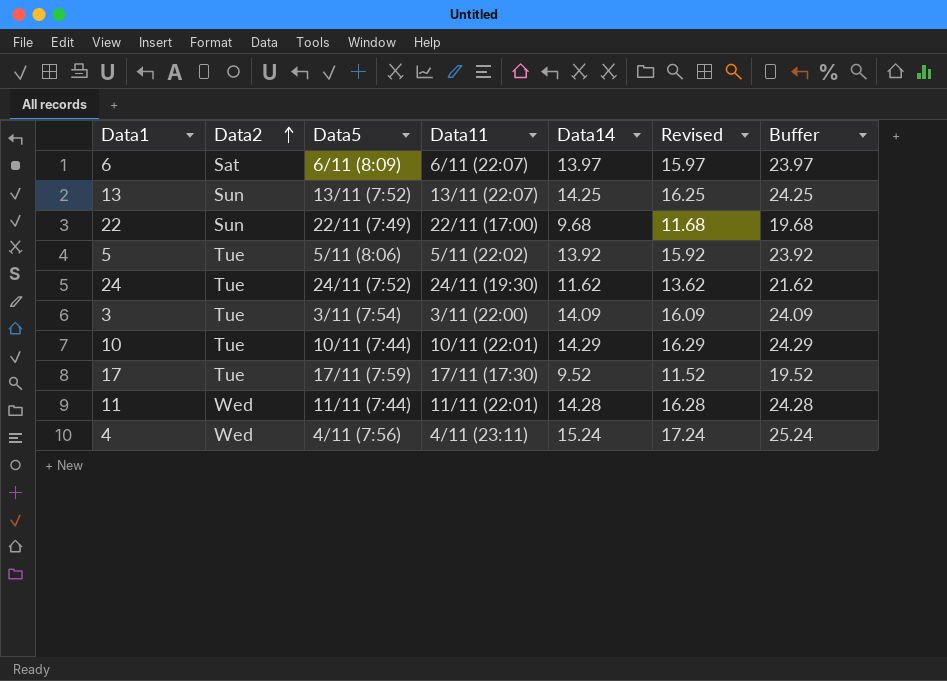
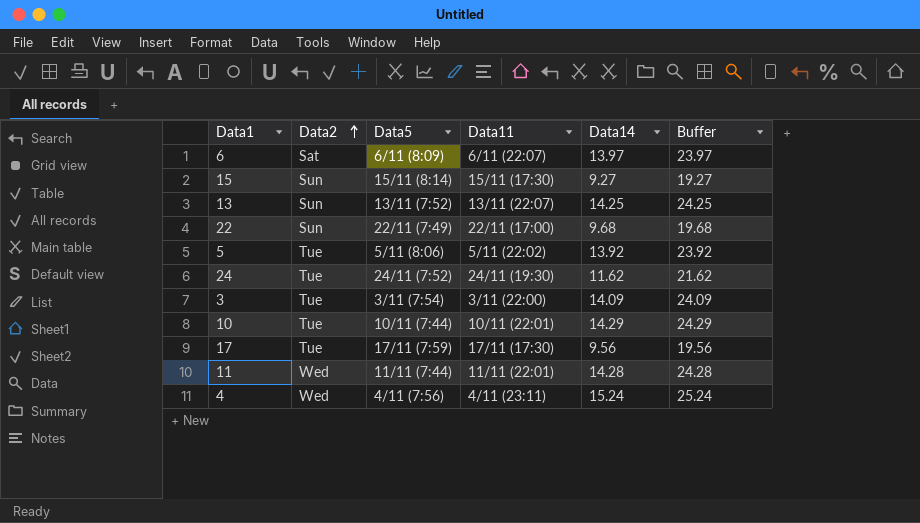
column Revised | formula: [Data14] + 2 -> none
row 15: none -> Sun | 15/11 (8:14) | 15/11 (17:30) | 9.27 | 19.27
17 | Data14: 9.52 -> 9.56
17 | Buffer: 19.52 -> 19.56

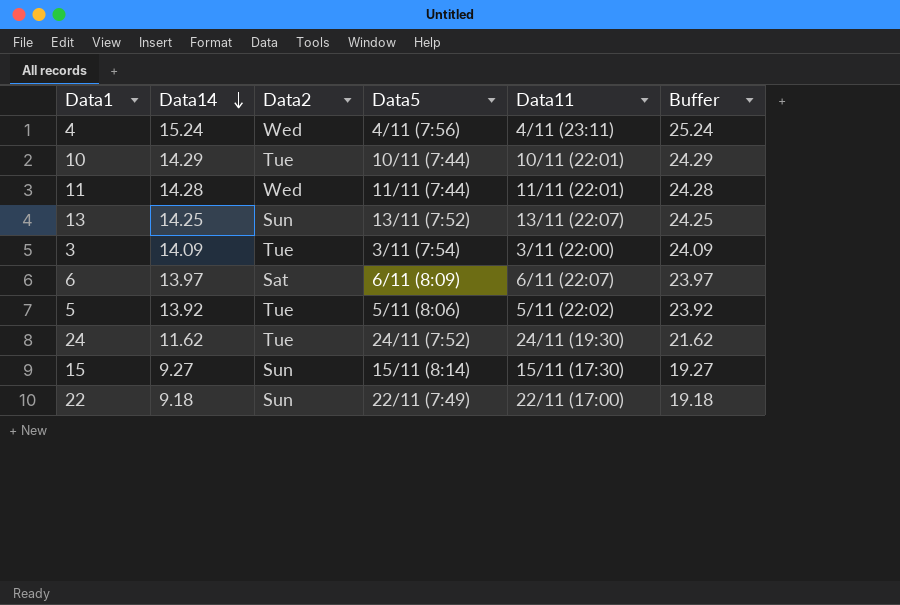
row order: Data2 ascending -> Data14 descending
column Data14 | position: 5 -> 2
row 17: Tue | 17/11 (7:59) | 17/11 (17:30) | 9.56 | 19.56 -> none
22 | Data14: 9.68 -> 9.18
22 | Buffer: 19.68 -> 19.18

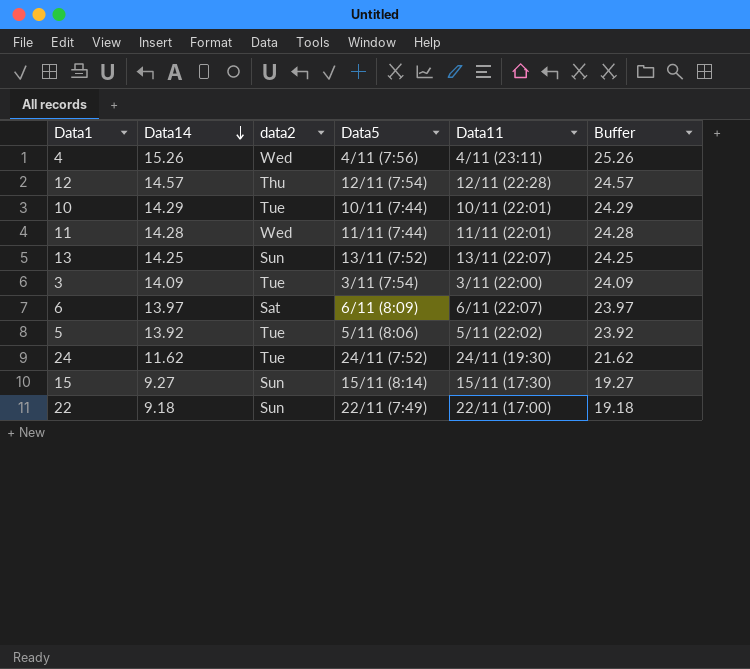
column name: Data2 -> data2
4 | Data14: 15.24 -> 15.26
4 | Buffer: 25.24 -> 25.26
row 12: none -> 14.57 | Thu | 12/11 (7:54) | 12/11 (22:28) | 24.57

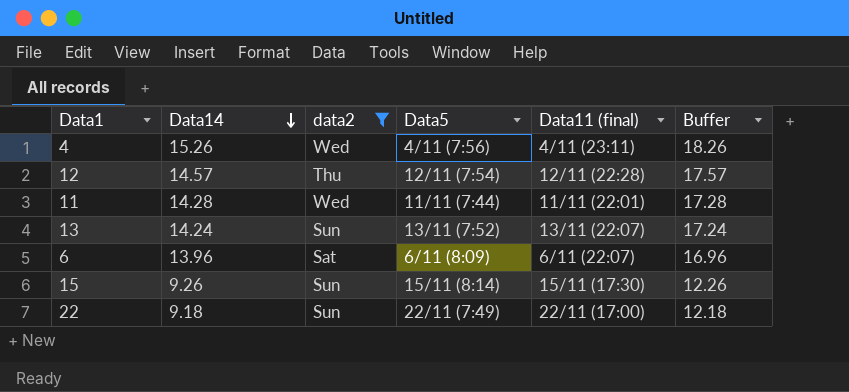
filter: none -> data2 != Tue
column name: Data11 -> Data11 (final)
column Buffer | formula: [Data14] + 10 -> [Data14] + 3
13 | Data14: 14.25 -> 14.24
6 | Data14: 13.97 -> 13.96
15 | Data14: 9.27 -> 9.26

